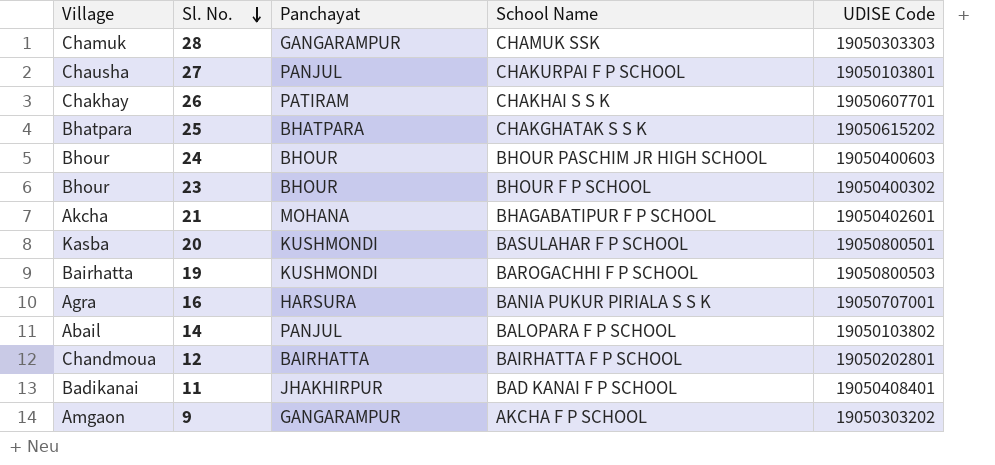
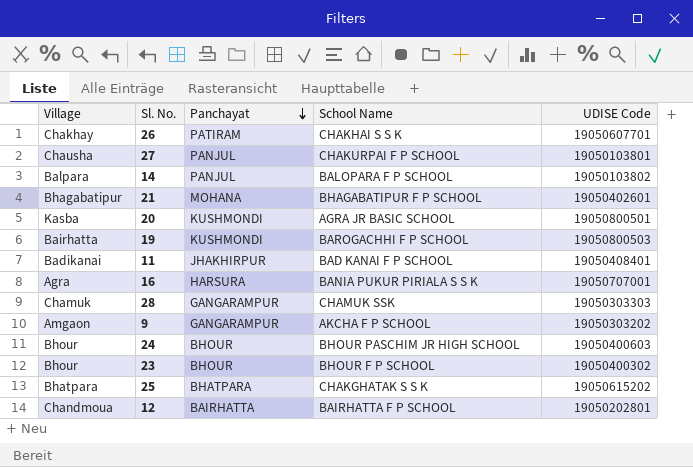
row order: Sl. No. descending -> Panchayat descending
14 | Village: Abail -> Balpara
21 | Village: Akcha -> Bhagabatipur
20 | School Name: BASULAHAR F P SCHOOL -> AGRA JR BASIC SCHOOL

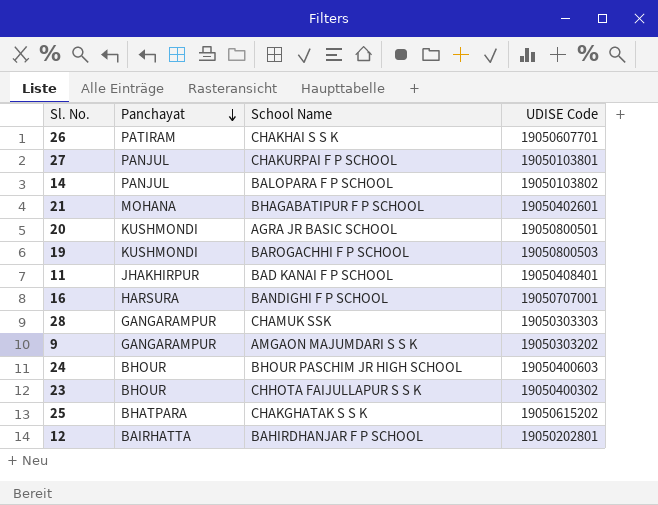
column Village | position: 1 -> none
16 | School Name: BANIA PUKUR PIRIALA S S K -> BANDIGHI F P SCHOOL
9 | School Name: AKCHA F P SCHOOL -> AMGAON MAJUMDARI S S K
23 | School Name: BHOUR F P SCHOOL -> CHHOTA FAIJULLAPUR S S K
12 | School Name: BAIRHATTA F P SCHOOL -> BAHIRDHANJAR F P SCHOOL

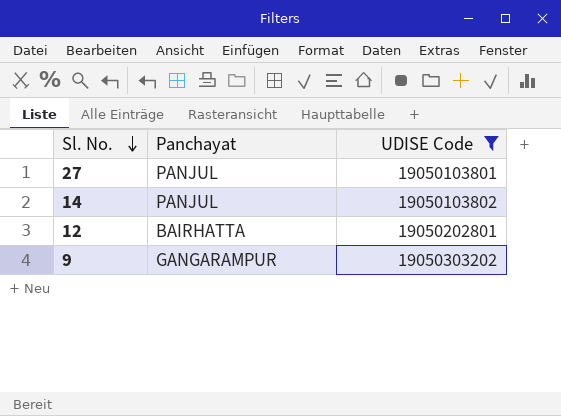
filter: none -> UDISE Code <= 19050303202
row order: Panchayat descending -> Sl. No. descending
column School Name | position: 3 -> none

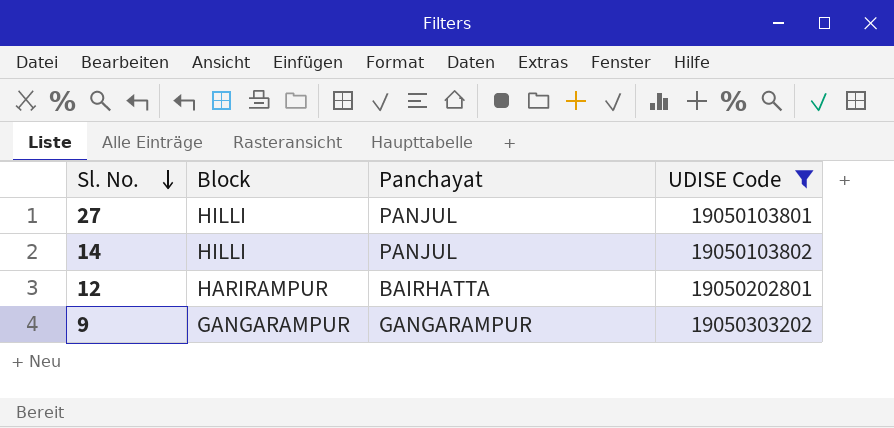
column Block | position: none -> 2

